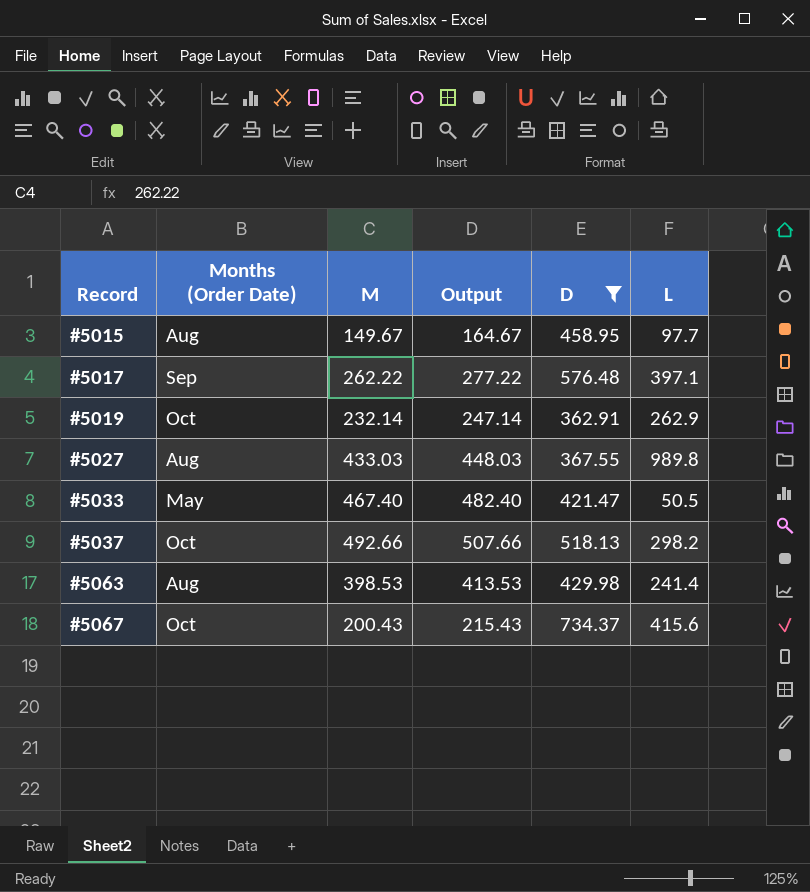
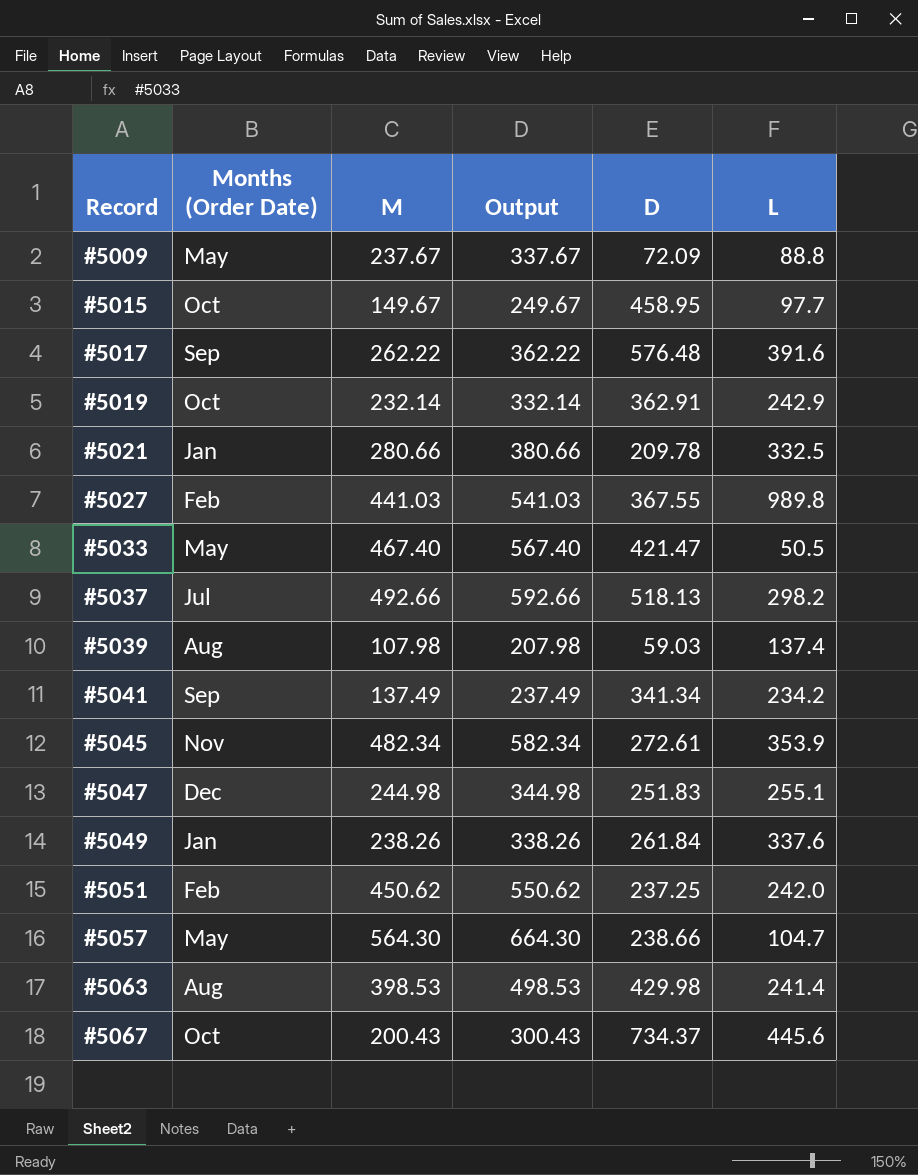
filter: D >= 362.91 -> none
column Output | formula: [M] + 15 -> [M] + 100
#5015 | Months (Order Date): Aug -> Oct
#5017 | L: 397.1 -> 391.6
#5019 | L: 262.9 -> 242.9
#5027 | Months (Order Date): Aug -> Feb
#5027 | M: 433.03 -> 441.03
#5037 | Months (Order Date): Oct -> Jul
#5067 | L: 415.6 -> 445.6

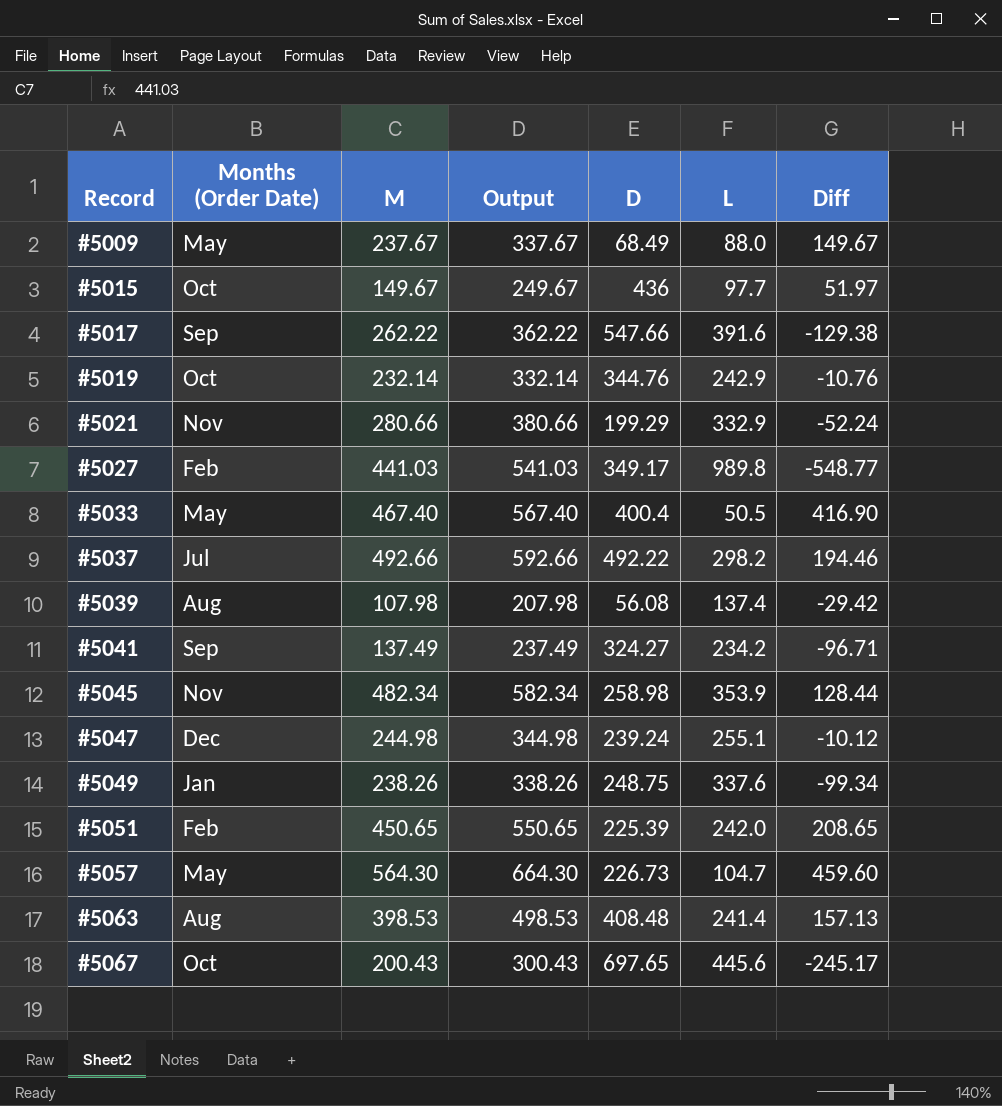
column Diff | formula: none -> [M] - [L]
#5009 | D: 72.09 -> 68.49
#5009 | L: 88.8 -> 88.0
#5015 | D: 458.95 -> 436
#5017 | D: 576.48 -> 547.66
#5019 | D: 362.91 -> 344.76
#5021 | Months (Order Date): Jan -> Nov
#5021 | D: 209.78 -> 199.29
#5021 | L: 332.5 -> 332.9
#5027 | D: 367.55 -> 349.17
#5033 | D: 421.47 -> 400.4
#5037 | D: 518.13 -> 492.22
#5039 | D: 59.03 -> 56.08
#5041 | D: 341.34 -> 324.27
#5045 | D: 272.61 -> 258.98
#5047 | D: 251.83 -> 239.24
#5049 | D: 261.84 -> 248.75
#5051 | M: 450.62 -> 450.65
#5051 | Output: 550.62 -> 550.65
#5051 | D: 237.25 -> 225.39
#5057 | D: 238.66 -> 226.73
#5063 | D: 429.98 -> 408.48
#5067 | D: 734.37 -> 697.65

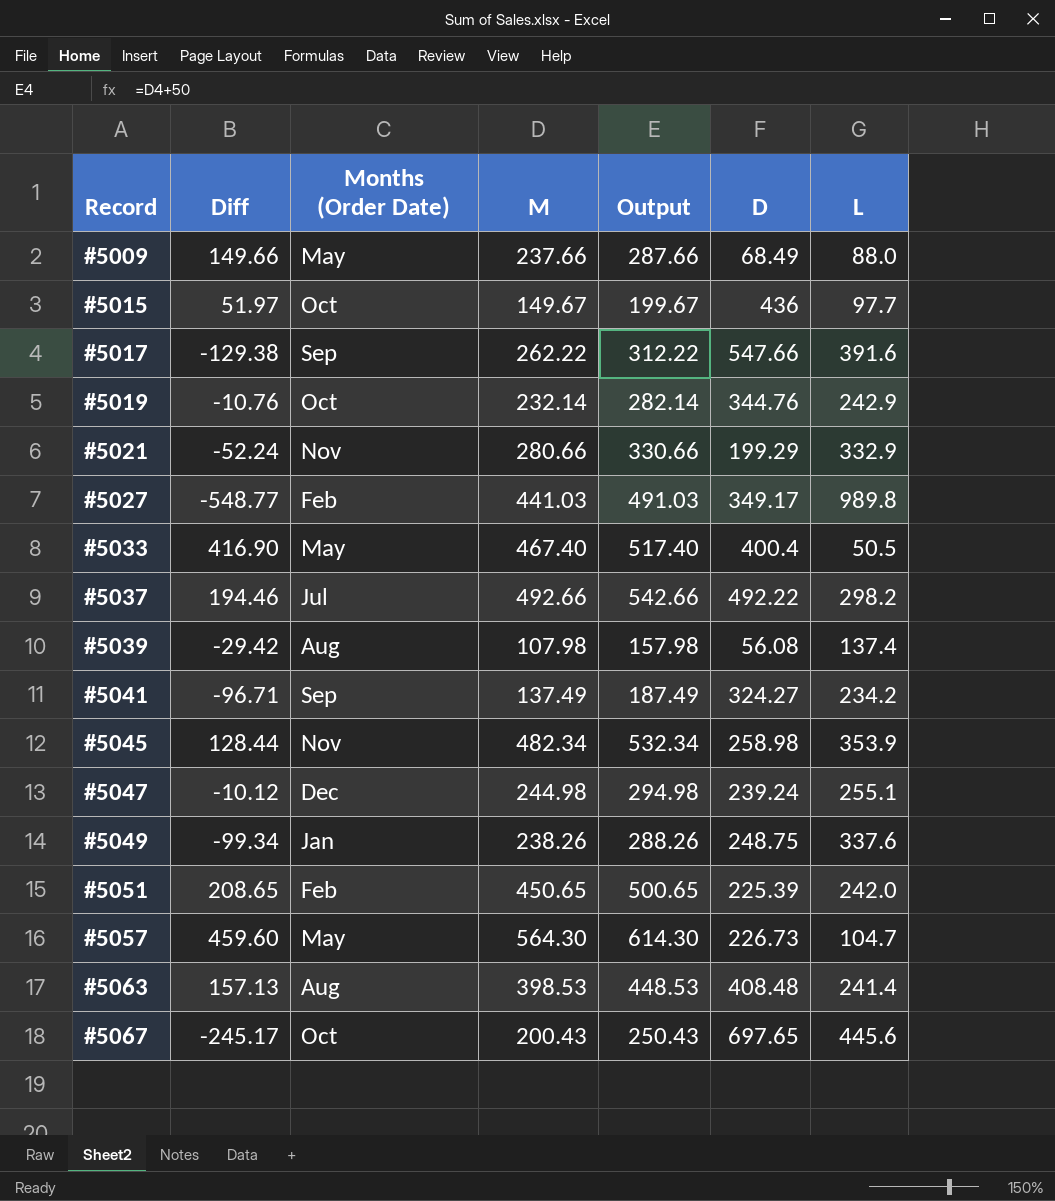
column Diff | position: 7 -> 2
column Output | formula: [M] + 100 -> [M] + 50
#5009 | Diff: 149.67 -> 149.66
#5009 | M: 237.67 -> 237.66

